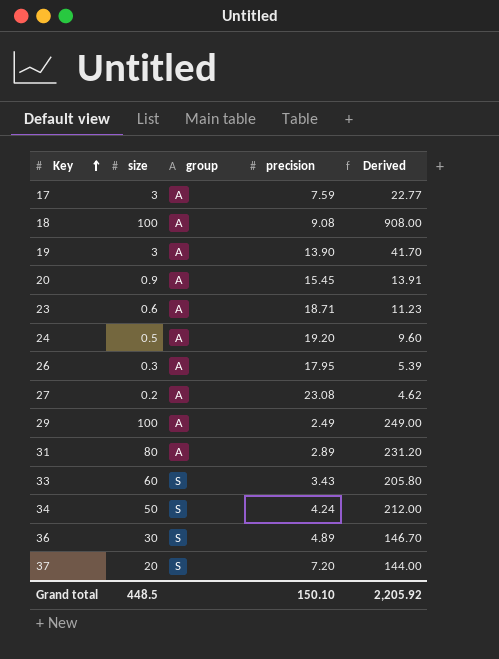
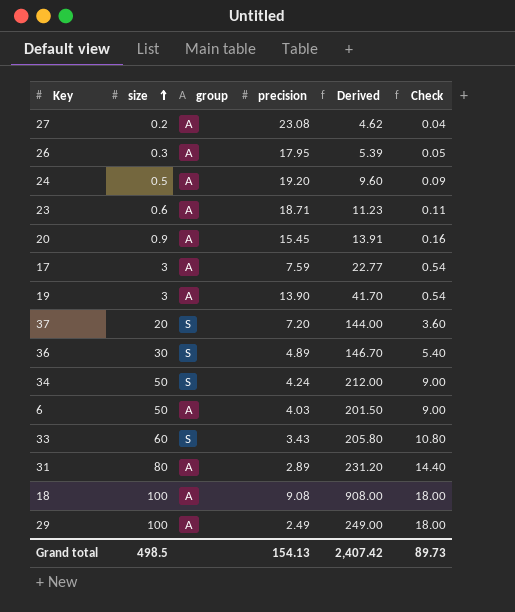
row order: Key ascending -> size ascending
column Check | formula: none -> [size] * 0.18
row 6: none -> 50 | A | 4.03 | 201.50 | 9.00
Grand total | size: 448.5 -> 498.5
Grand total | precision: 150.10 -> 154.13
Grand total | Derived: 2,205.92 -> 2,407.42

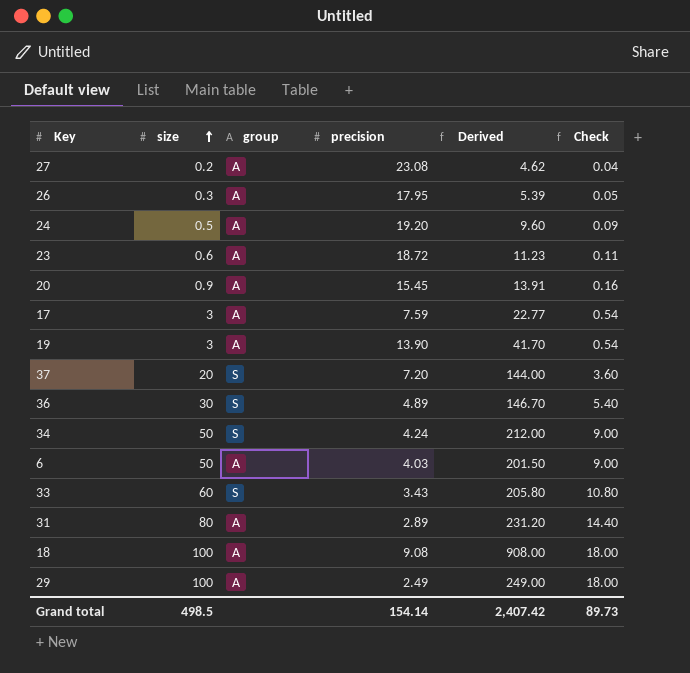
23 | precision: 18.71 -> 18.72
Grand total | precision: 154.13 -> 154.14

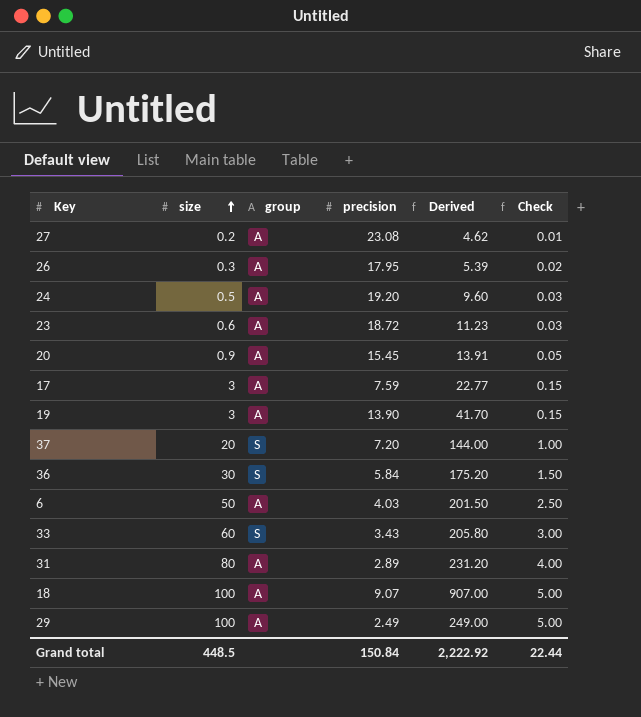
column Check | formula: [size] * 0.18 -> [size] * 0.05
row 34: 50 | S | 4.24 | 212.00 | 9.00 -> none
36 | precision: 4.89 -> 5.84
36 | Derived: 146.70 -> 175.20
18 | precision: 9.08 -> 9.07
18 | Derived: 908.00 -> 907.00
Grand total | size: 498.5 -> 448.5
Grand total | precision: 154.14 -> 150.84
Grand total | Derived: 2,407.42 -> 2,222.92
Grand total | Check: 89.73 -> 22.44

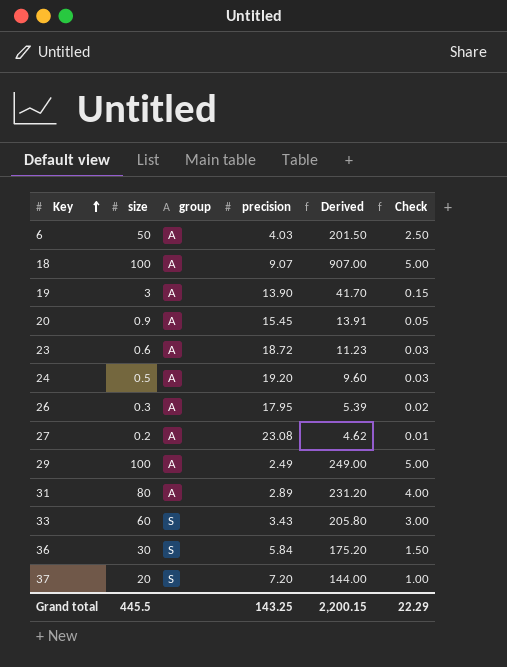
row order: size ascending -> Key ascending
row 17: 3 | A | 7.59 | 22.77 | 0.15 -> none
Grand total | size: 448.5 -> 445.5
Grand total | precision: 150.84 -> 143.25
Grand total | Derived: 2,222.92 -> 2,200.15
Grand total | Check: 22.44 -> 22.29

